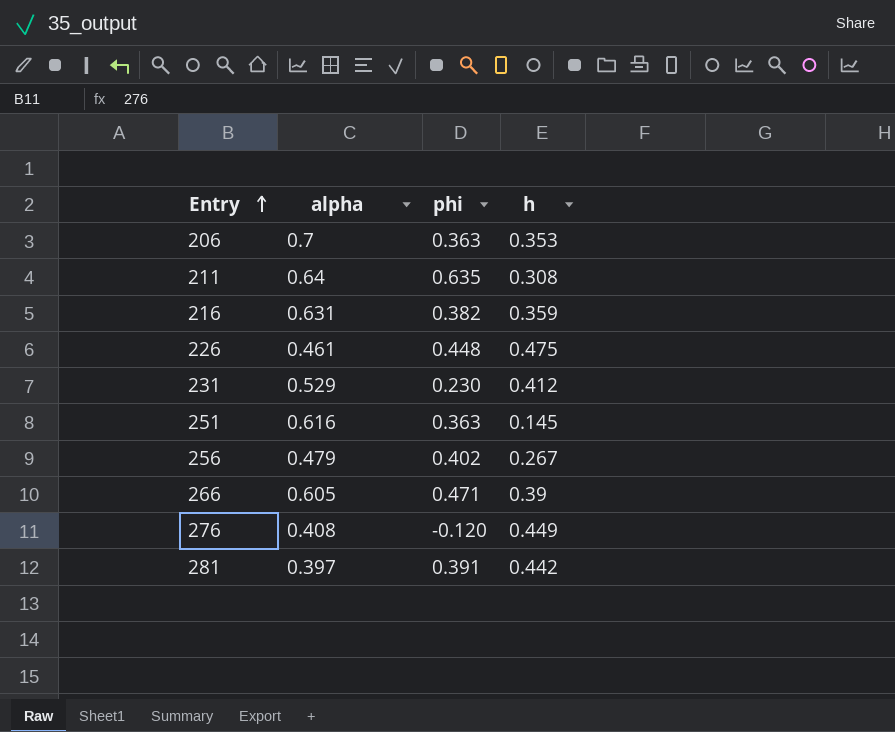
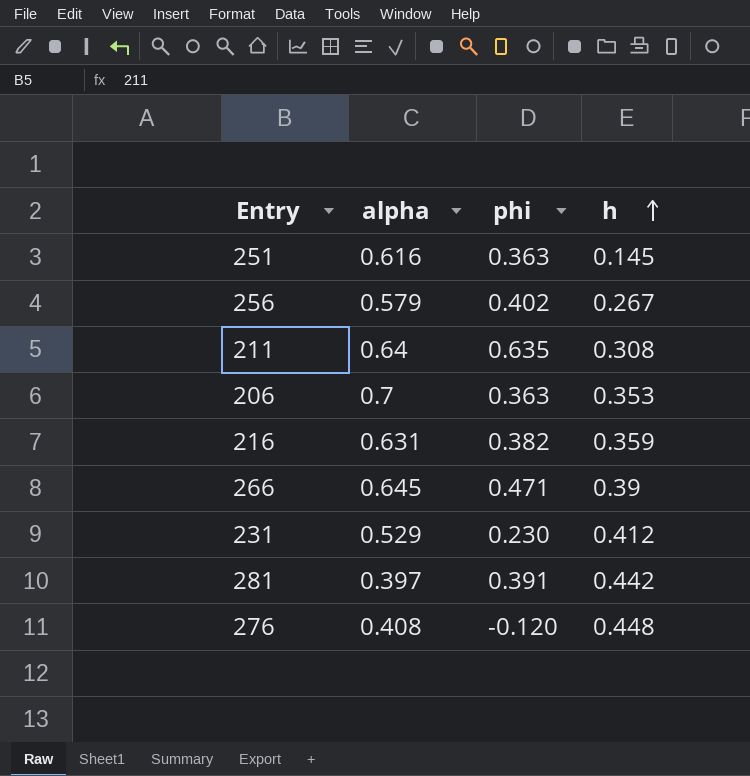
row order: Entry ascending -> h ascending
row 226: 0.461 | 0.448 | 0.475 -> none
256 | alpha: 0.479 -> 0.579
266 | alpha: 0.605 -> 0.645
276 | h: 0.449 -> 0.448

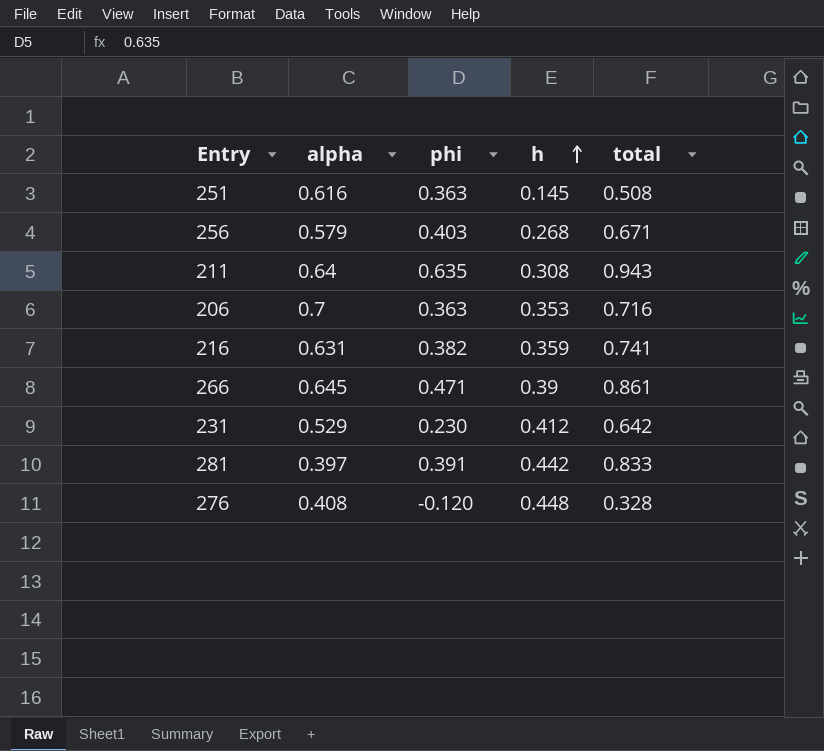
column total | formula: none -> [phi] + [h]
256 | phi: 0.402 -> 0.403
256 | h: 0.267 -> 0.268

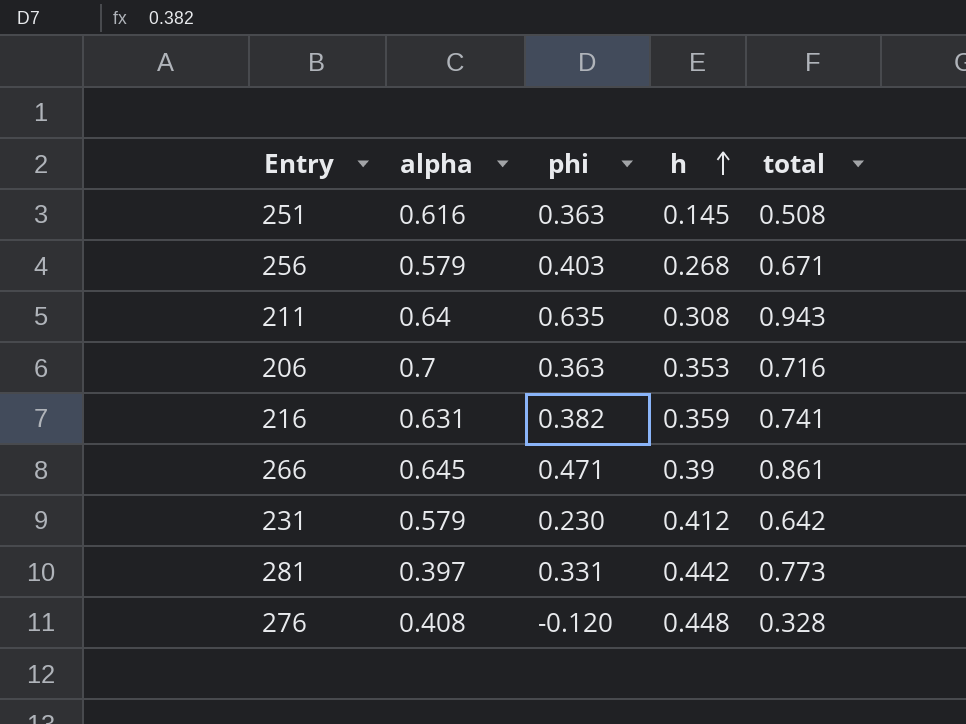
231 | alpha: 0.529 -> 0.579
281 | phi: 0.391 -> 0.331
281 | total: 0.833 -> 0.773

